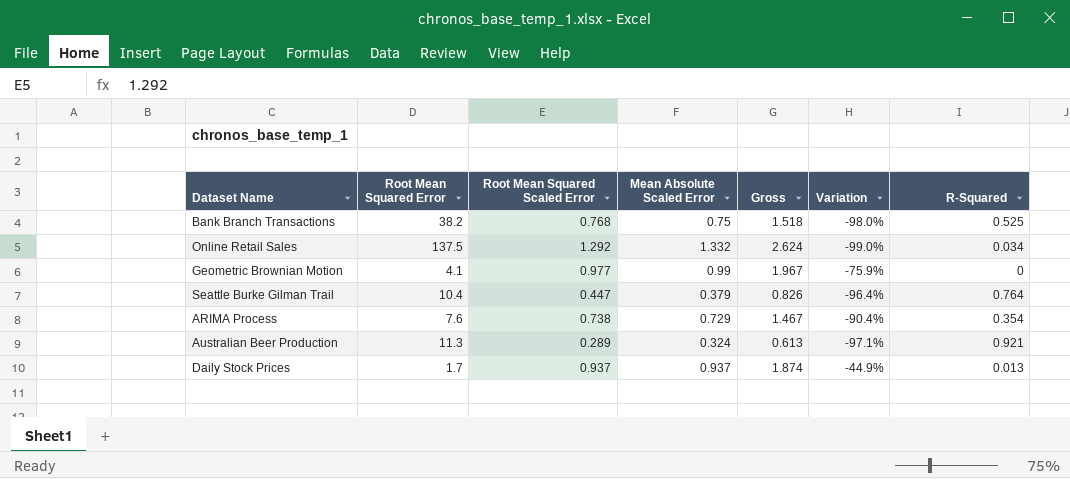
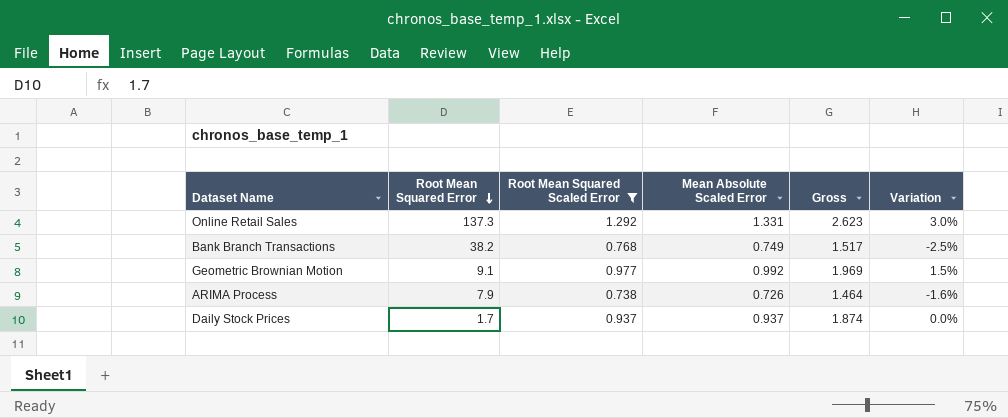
filter: none -> Root Mean Squared Scaled Error >= 0.738
row order: none -> Root Mean Squared Error descending
column R-Squared | position: 7 -> none
column Variation | formula: ([Mean Absolute Scaled Error] - [Root Mean Squared Error]) / [Root Mean Squared Error] -> ([Mean Absolute Scaled Error] - [Root Mean Squared Scaled Error]) / [Root Mean Squared Scaled Error]
Online Retail Sales | Root Mean Squared Error: 137.5 -> 137.3
Online Retail Sales | Mean Absolute Scaled Error: 1.332 -> 1.331
Online Retail Sales | Gross: 2.624 -> 2.623
Bank Branch Transactions | Mean Absolute Scaled Error: 0.75 -> 0.749
Bank Branch Transactions | Gross: 1.518 -> 1.517
Geometric Brownian Motion | Root Mean Squared Error: 4.1 -> 9.1
Geometric Brownian Motion | Mean Absolute Scaled Error: 0.99 -> 0.992
Geometric Brownian Motion | Gross: 1.967 -> 1.969
ARIMA Process | Root Mean Squared Error: 7.6 -> 7.9
ARIMA Process | Mean Absolute Scaled Error: 0.729 -> 0.726
ARIMA Process | Gross: 1.467 -> 1.464

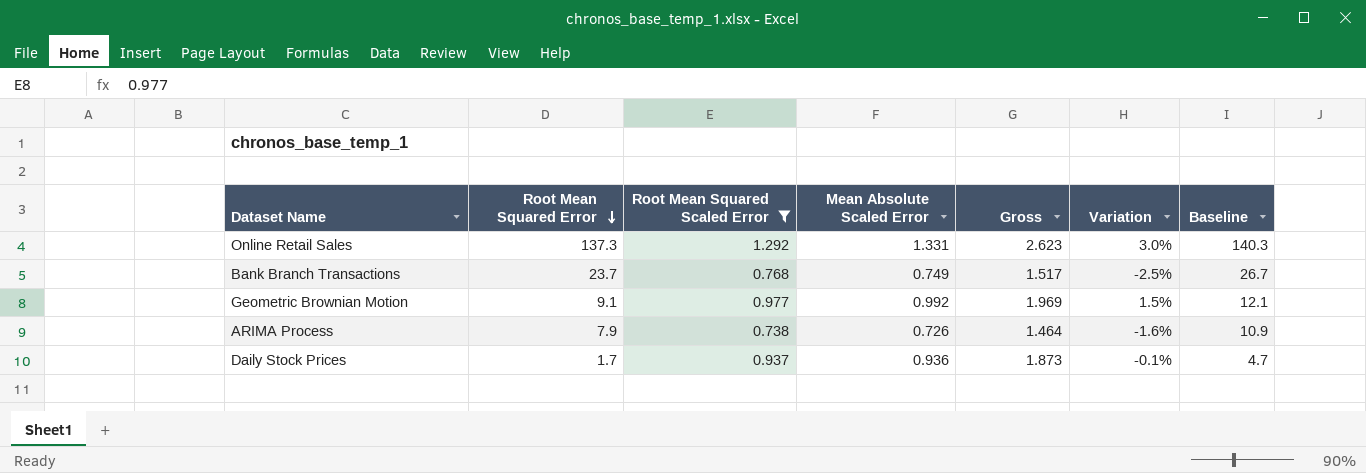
column Baseline | formula: none -> [Root Mean Squared Error] + 3
Bank Branch Transactions | Root Mean Squared Error: 38.2 -> 23.7
Daily Stock Prices | Mean Absolute Scaled Error: 0.937 -> 0.936
Daily Stock Prices | Gross: 1.874 -> 1.873
Daily Stock Prices | Variation: 0.0% -> -0.1%

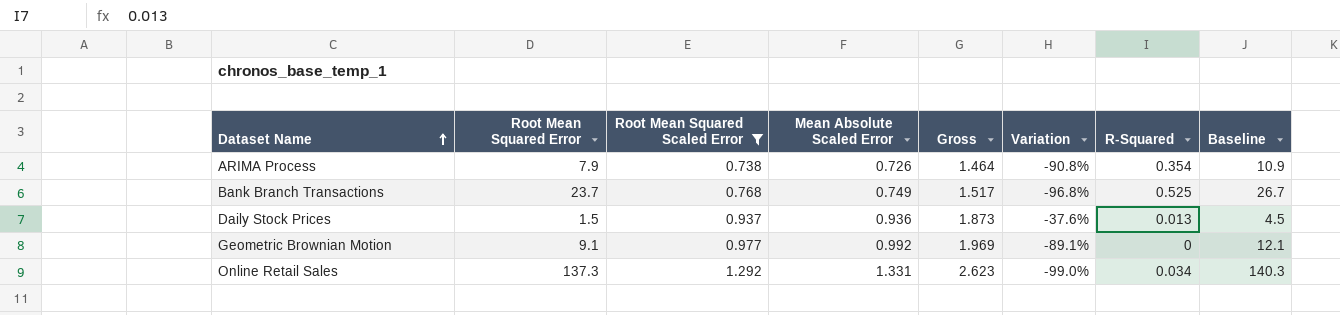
row order: Root Mean Squared Error descending -> Dataset Name ascending
column Variation | formula: ([Mean Absolute Scaled Error] - [Root Mean Squared Scaled Error]) / [Root Mean Squared Scaled Error] -> ([Mean Absolute Scaled Error] - [Root Mean Squared Error]) / [Root Mean Squared Error]
column R-Squared | position: none -> 7
Daily Stock Prices | Root Mean Squared Error: 1.7 -> 1.5
Daily Stock Prices | Baseline: 4.7 -> 4.5

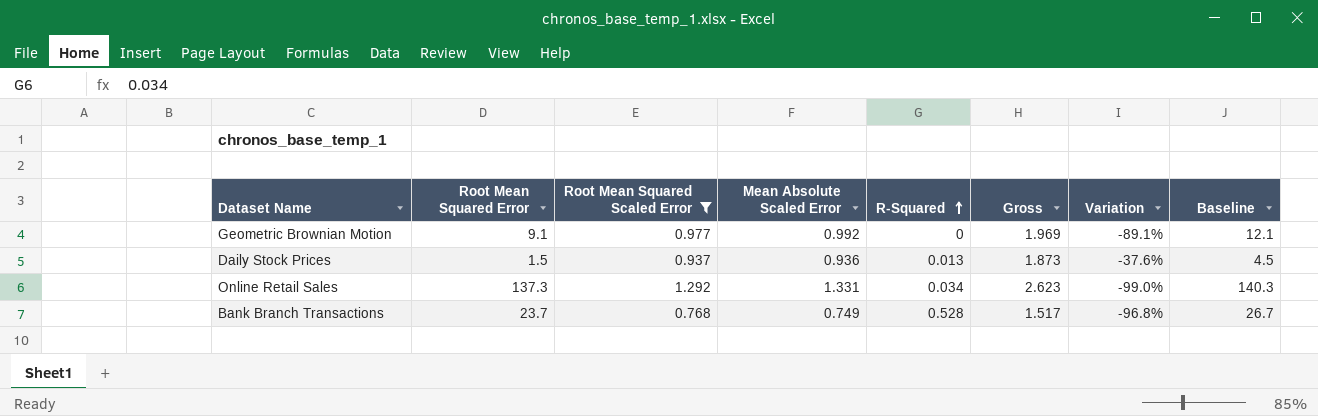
row order: Dataset Name ascending -> R-Squared ascending
column R-Squared | position: 7 -> 5
row ARIMA Process: 7.9 | 0.738 | 0.726 | 1.464 | -90.8% | 0.354 | 10.9 -> none
Bank Branch Transactions | R-Squared: 0.525 -> 0.528

